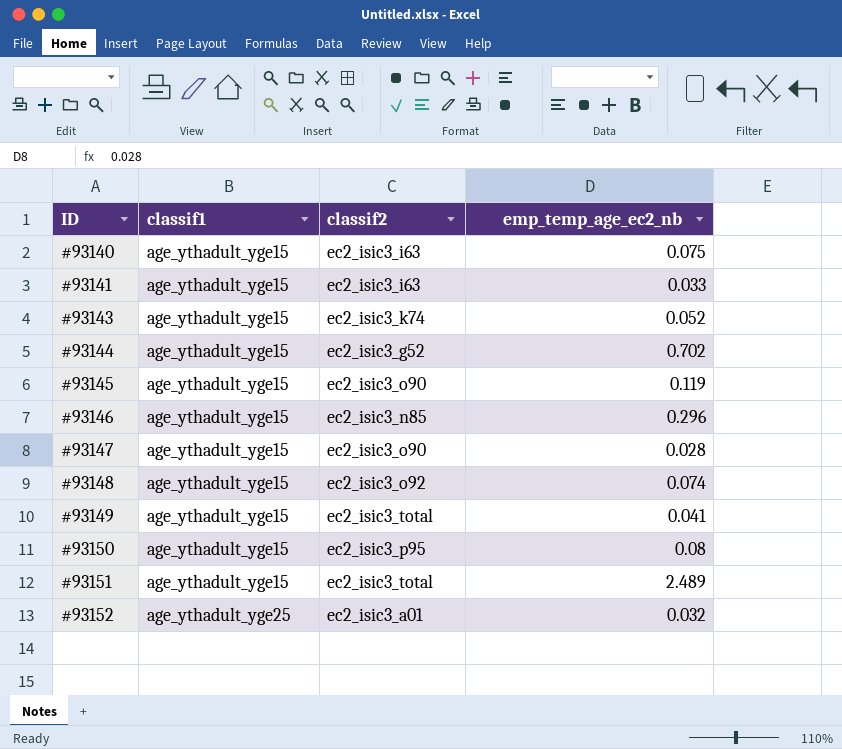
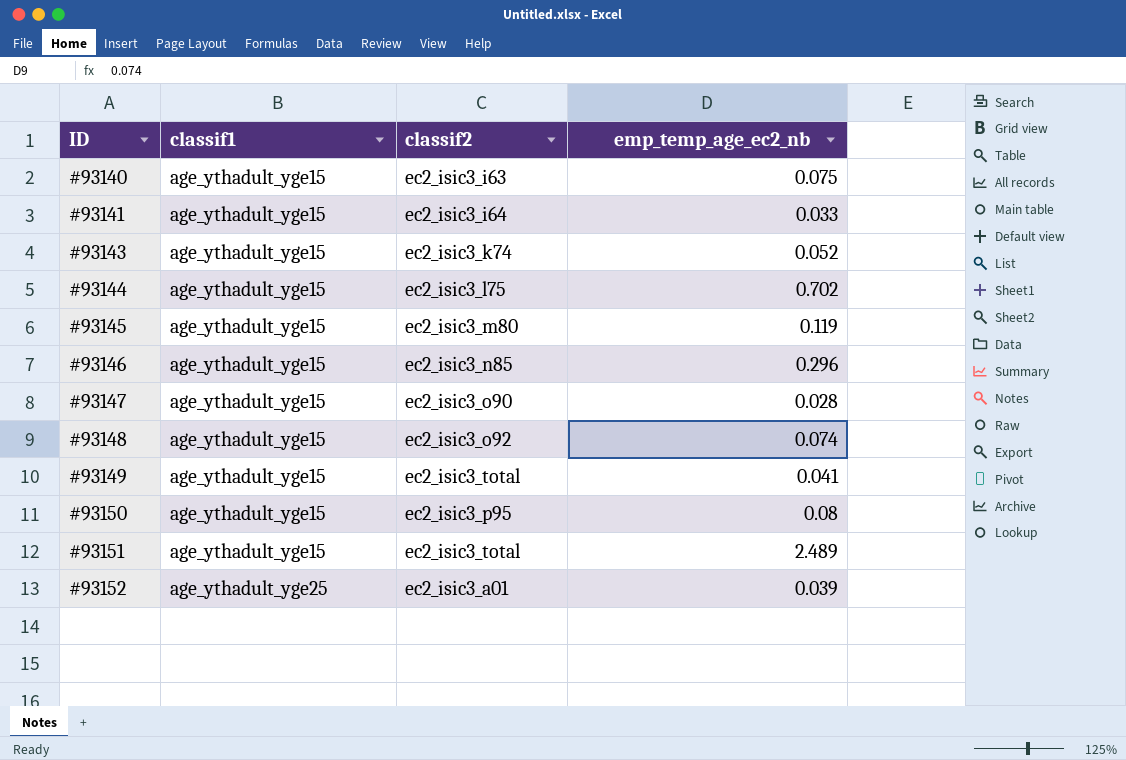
#93141 | classif2: ec2_isic3_i63 -> ec2_isic3_i64
#93144 | classif2: ec2_isic3_g52 -> ec2_isic3_l75
#93145 | classif2: ec2_isic3_o90 -> ec2_isic3_m80
#93152 | emp_temp_age_ec2_nb: 0.032 -> 0.039

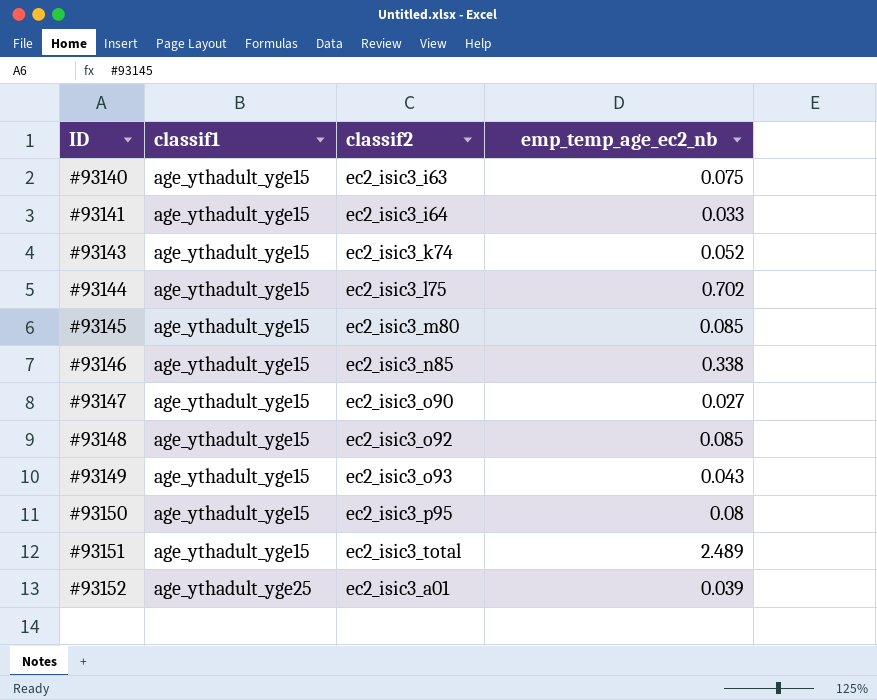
#93145 | emp_temp_age_ec2_nb: 0.119 -> 0.085
#93146 | emp_temp_age_ec2_nb: 0.296 -> 0.338
#93147 | emp_temp_age_ec2_nb: 0.028 -> 0.027
#93148 | emp_temp_age_ec2_nb: 0.074 -> 0.085
#93149 | classif2: ec2_isic3_total -> ec2_isic3_o93
#93149 | emp_temp_age_ec2_nb: 0.041 -> 0.043

